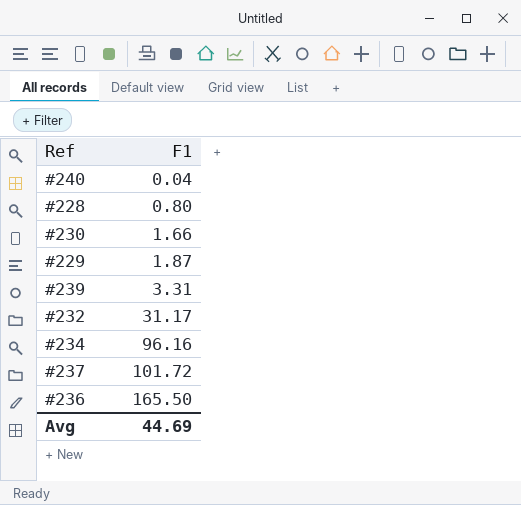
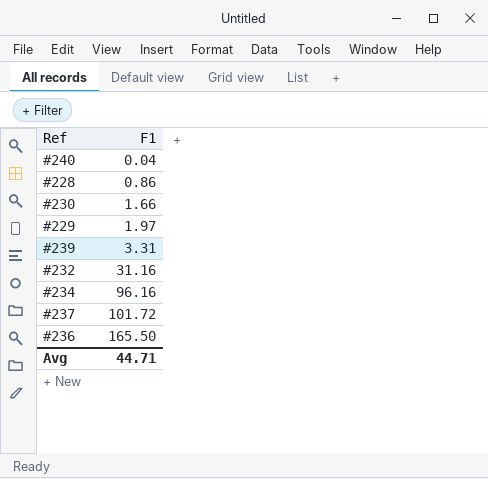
#228 | F1: 0.80 -> 0.86
#229 | F1: 1.87 -> 1.97
#232 | F1: 31.17 -> 31.16
Avg | F1: 44.69 -> 44.71

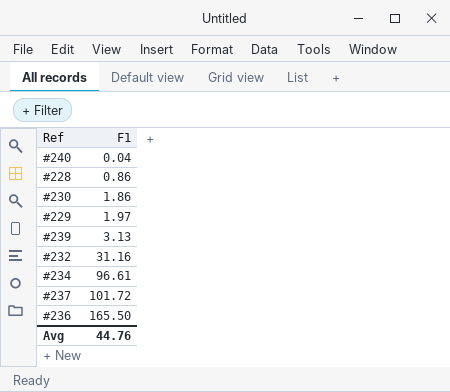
#230 | F1: 1.66 -> 1.86
#239 | F1: 3.31 -> 3.13
#234 | F1: 96.16 -> 96.61
Avg | F1: 44.71 -> 44.76

